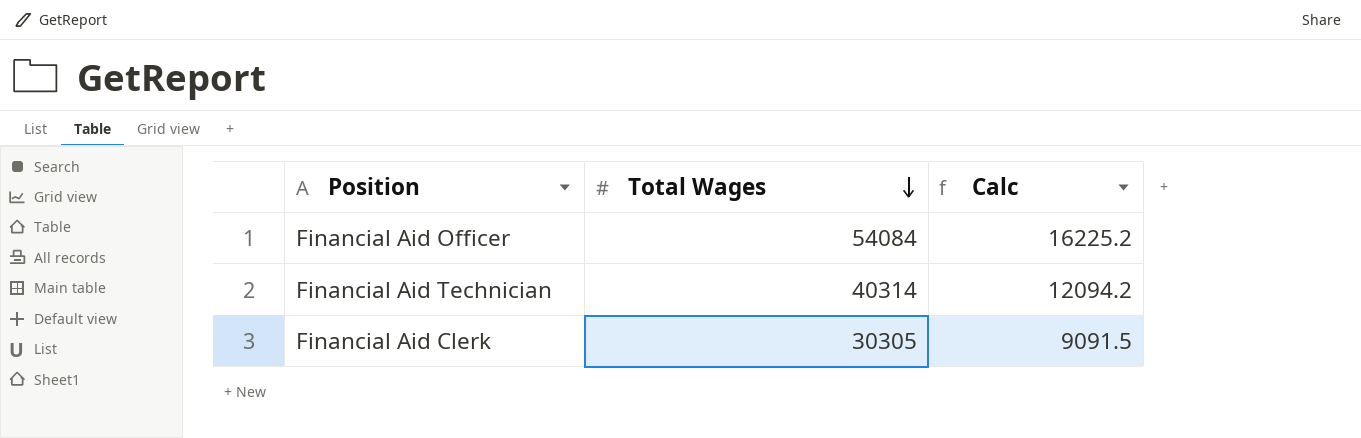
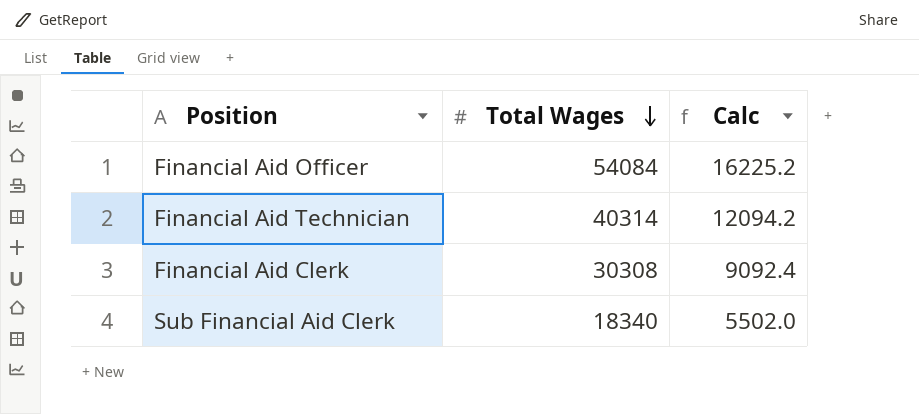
Financial Aid Clerk | Total Wages: 30305 -> 30308
Financial Aid Clerk | Calc: 9091.5 -> 9092.4
row Sub Financial Aid Clerk: none -> 18340 | 5502.0

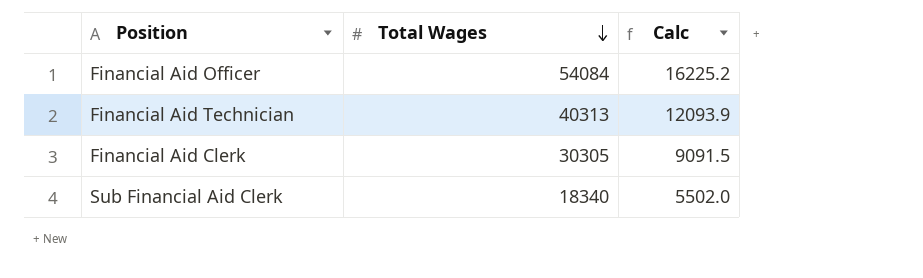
Financial Aid Technician | Total Wages: 40314 -> 40313
Financial Aid Technician | Calc: 12094.2 -> 12093.9
Financial Aid Clerk | Total Wages: 30308 -> 30305
Financial Aid Clerk | Calc: 9092.4 -> 9091.5

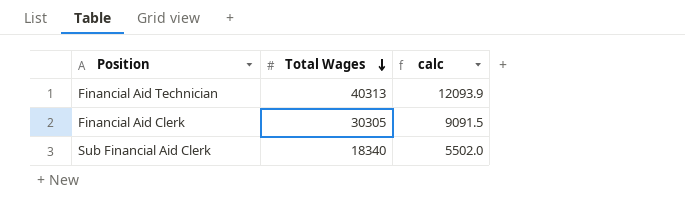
column name: Calc -> calc
row Financial Aid Officer: 54084 | 16225.2 -> none

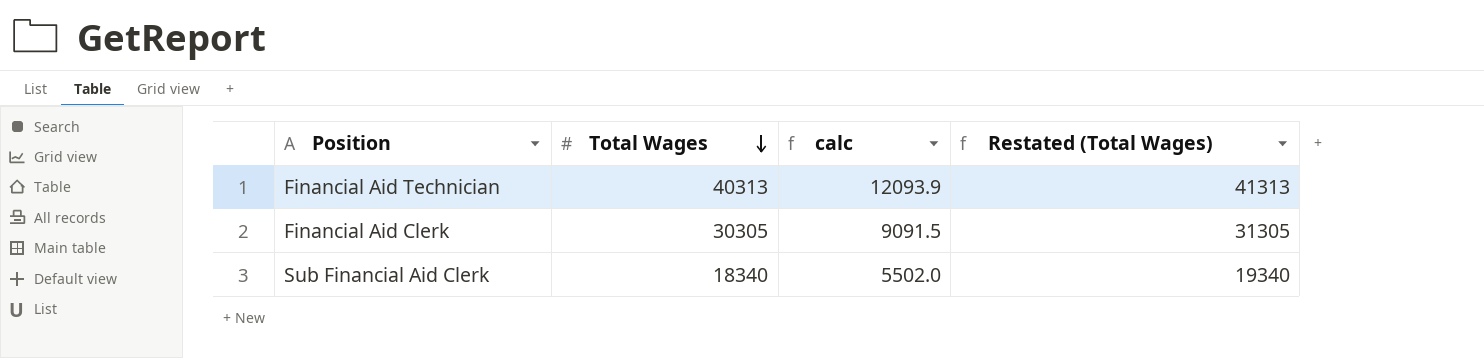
column Restated (Total Wages) | formula: none -> [Total Wages] + 1000

